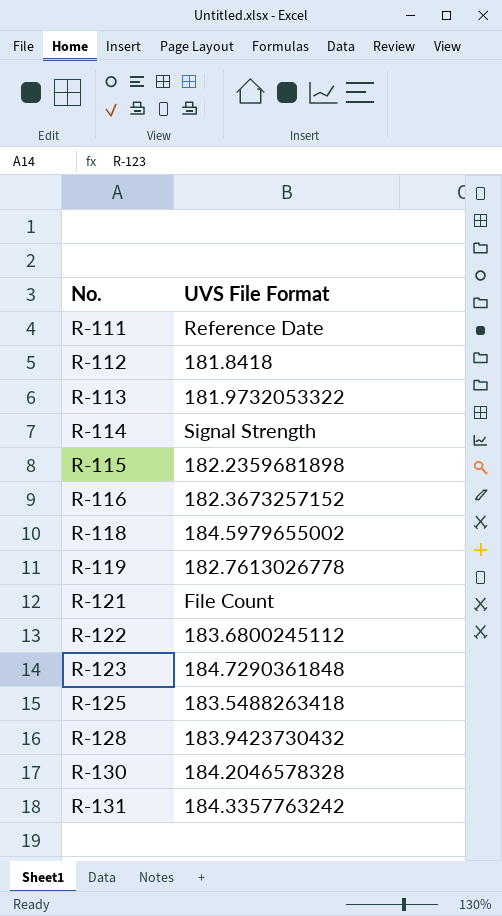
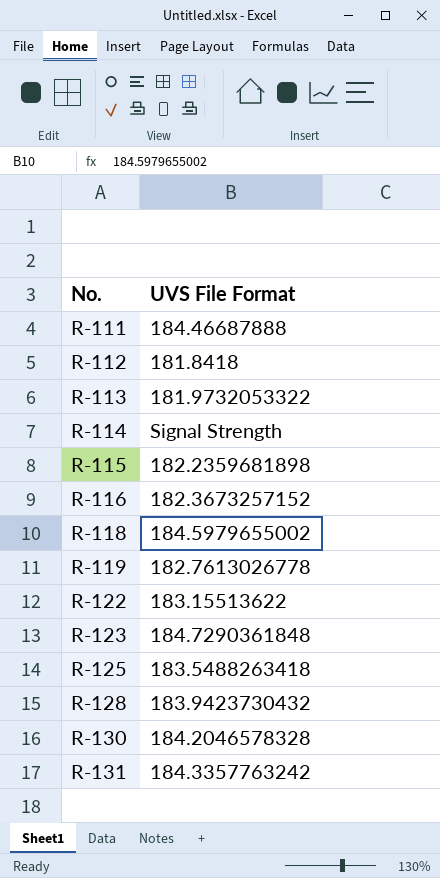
row R-121: File Count -> none
R-111 | UVS File Format: Reference Date -> 184.46687888
R-122 | UVS File Format: 183.6800245112 -> 183.15513622

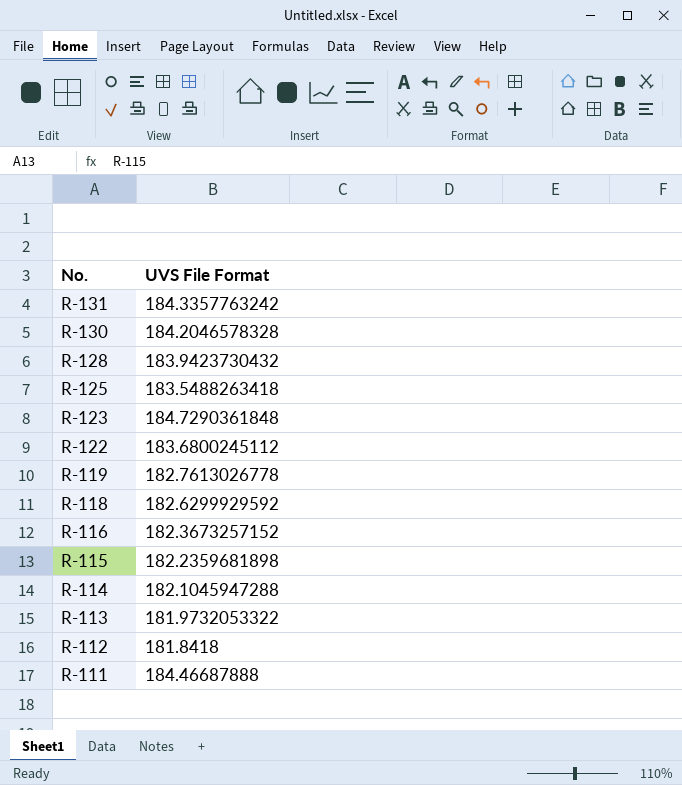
row order: No. ascending -> No. descending
R-122 | UVS File Format: 183.15513622 -> 183.6800245112
R-118 | UVS File Format: 184.5979655002 -> 182.6299929592
R-114 | UVS File Format: Signal Strength -> 182.1045947288

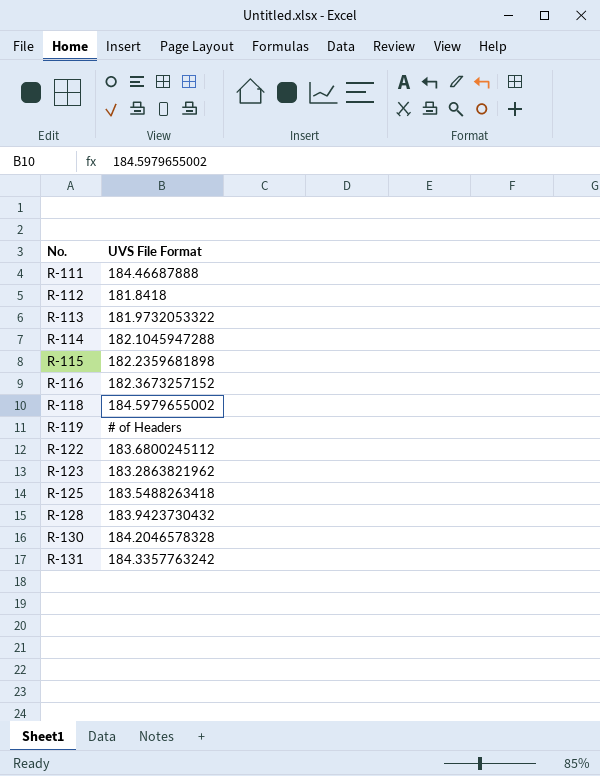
row order: No. descending -> No. ascending
R-118 | UVS File Format: 182.6299929592 -> 184.5979655002
R-119 | UVS File Format: 182.7613026778 -> # of Headers
R-123 | UVS File Format: 184.7290361848 -> 183.2863821962

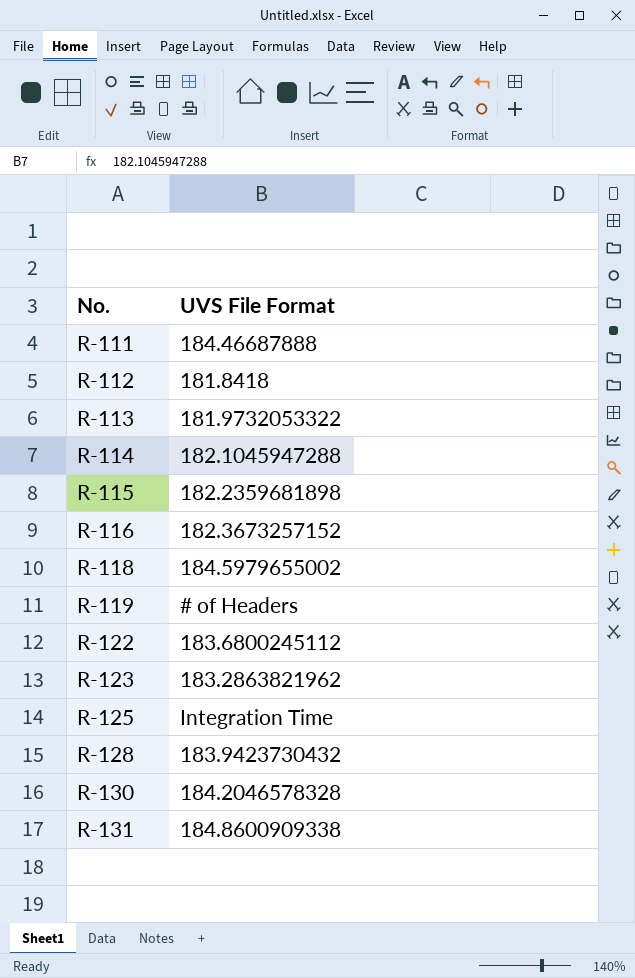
R-125 | UVS File Format: 183.5488263418 -> Integration Time
R-131 | UVS File Format: 184.3357763242 -> 184.8600909338

